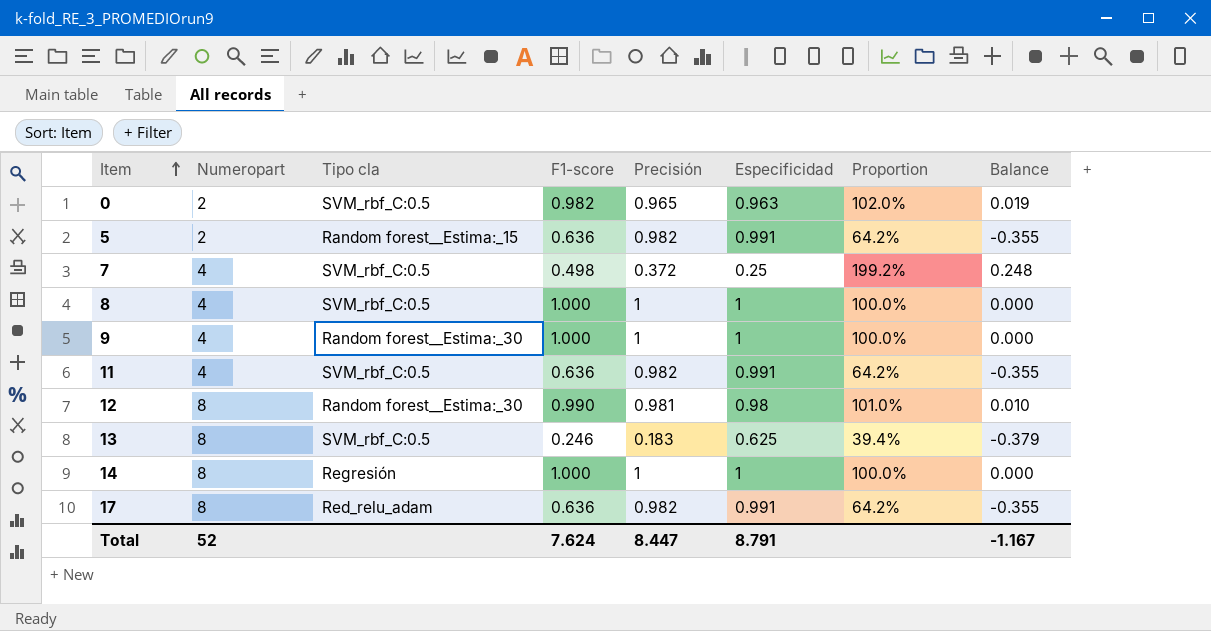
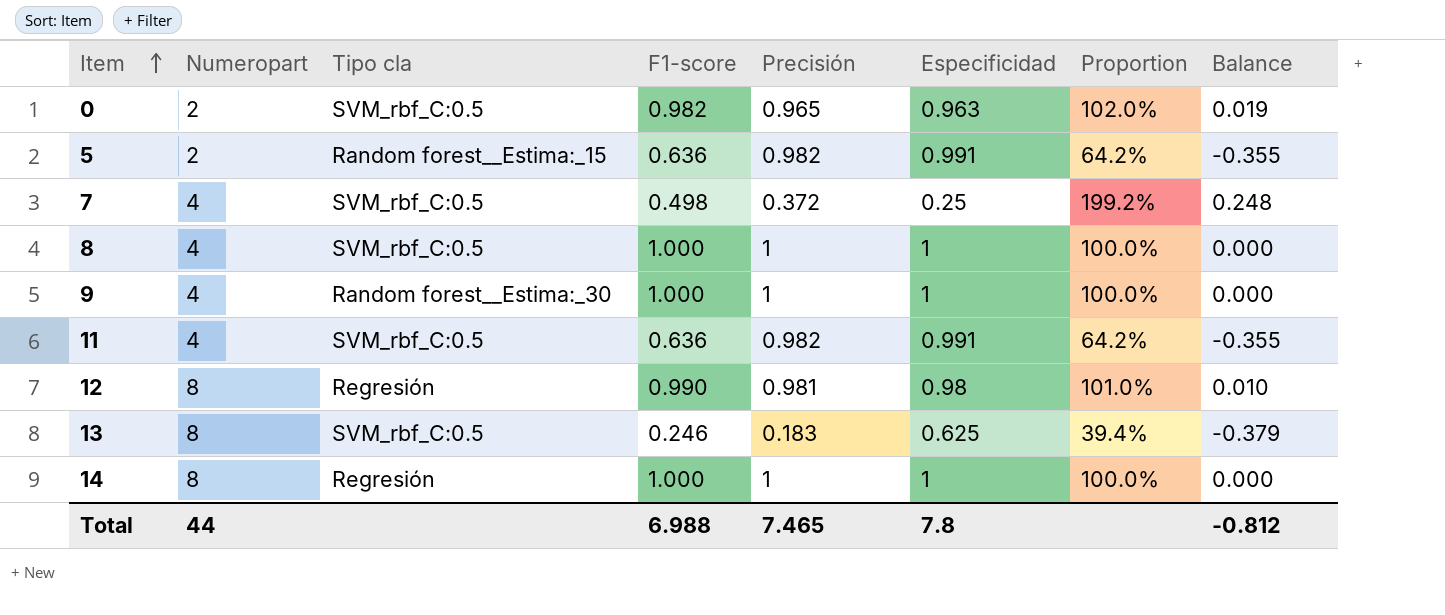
row 17: 8 | Red_relu_adam | 0.636 | 0.982 | 0.991 | 64.2% | -0.355 -> none
12 | Tipo cla: Random forest__Estima:_30 -> Regresión
Total | Numeropart: 52 -> 44
Total | F1-score: 7.624 -> 6.988
Total | Precisión: 8.447 -> 7.465
Total | Especificidad: 8.791 -> 7.8
Total | Balance: -1.167 -> -0.812

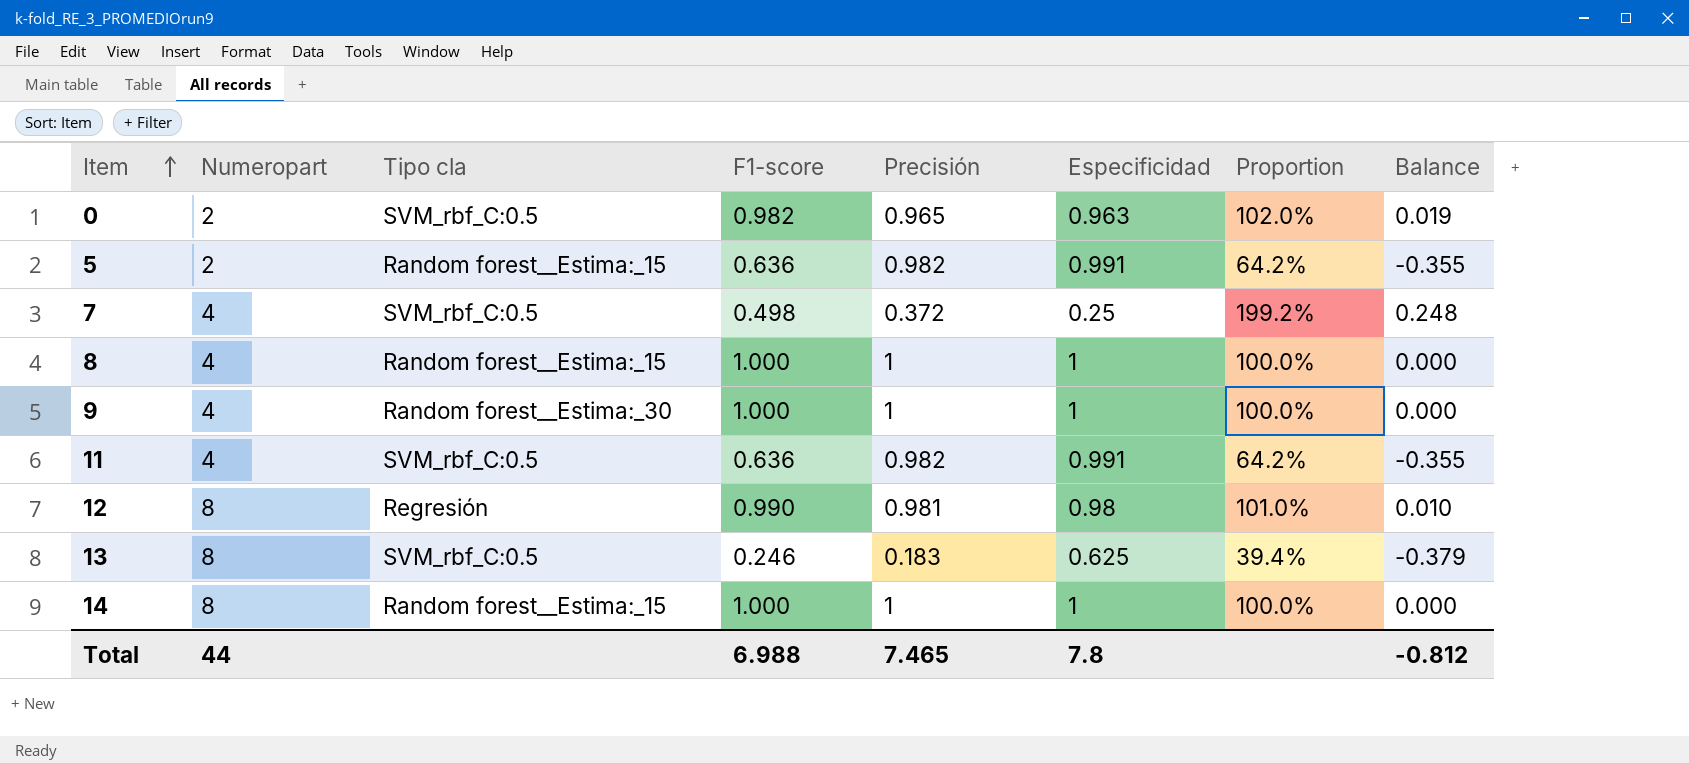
8 | Tipo cla: SVM_rbf_C:0.5 -> Random forest__Estima:_15
14 | Tipo cla: Regresión -> Random forest__Estima:_15

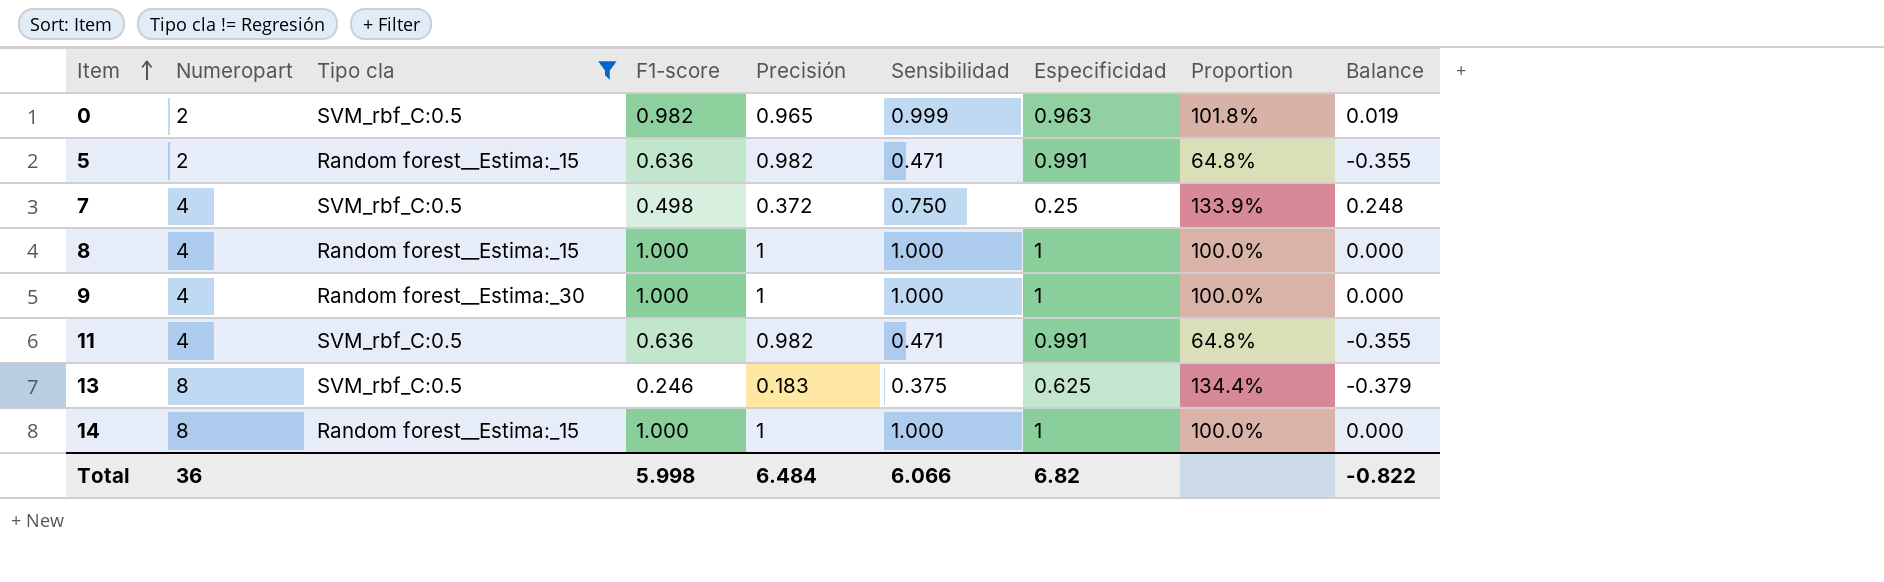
filter: none -> Tipo cla != Regresión
column Sensibilidad | position: none -> 6
column Proportion | formula: [F1-score] / [Especificidad] -> [F1-score] / [Precisión]
Total | Numeropart: 44 -> 36
Total | F1-score: 6.988 -> 5.998
Total | Precisión: 7.465 -> 6.484
Total | Especificidad: 7.8 -> 6.82
Total | Balance: -0.812 -> -0.822

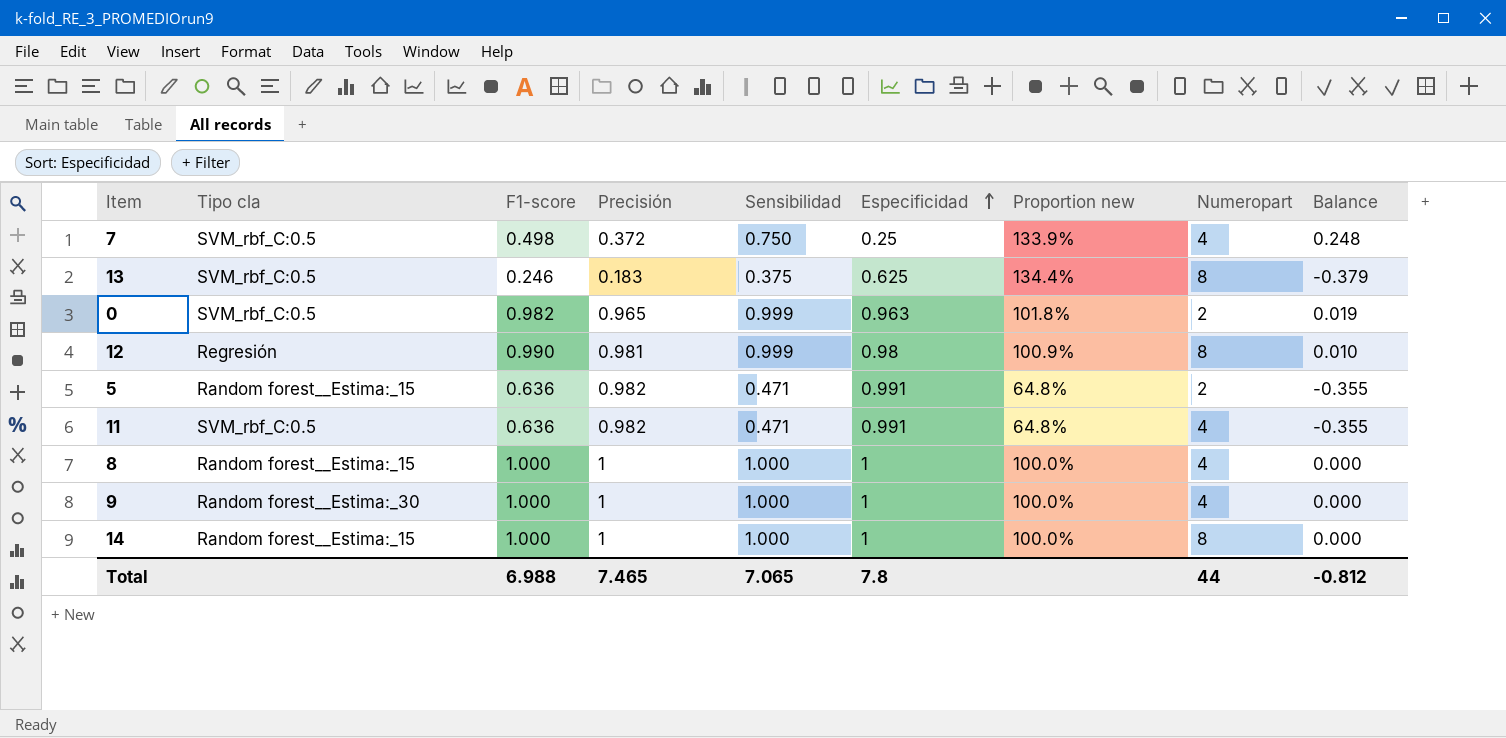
filter: Tipo cla != Regresión -> none
row order: Item ascending -> Especificidad ascending
column name: Proportion -> Proportion new
column Numeropart | position: 2 -> 8
Total | F1-score: 5.998 -> 6.988
Total | Precisión: 6.484 -> 7.465
Total | Sensibilidad: 6.066 -> 7.065
Total | Especificidad: 6.82 -> 7.8
Total | Numeropart: 36 -> 44
Total | Balance: -0.822 -> -0.812

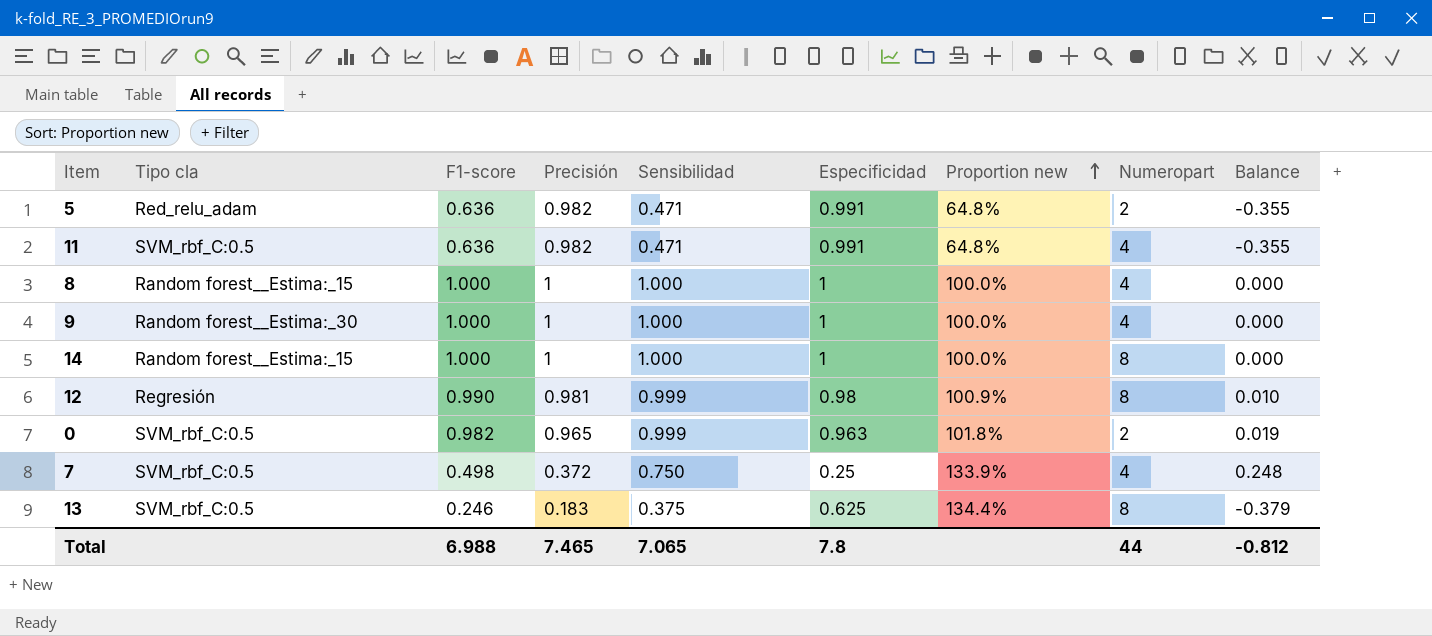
row order: Especificidad ascending -> Proportion new ascending
5 | Tipo cla: Random forest__Estima:_15 -> Red_relu_adam

